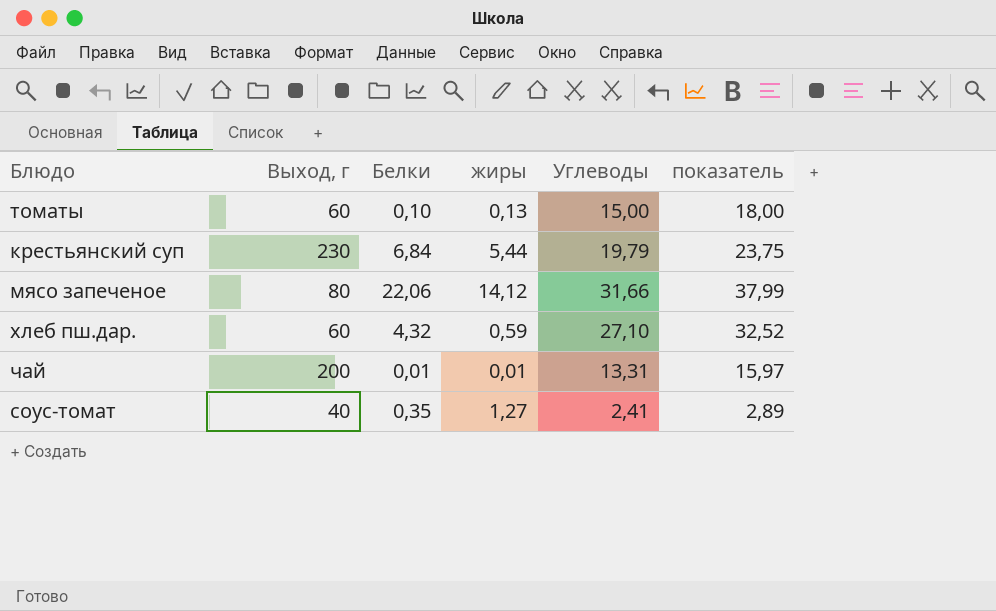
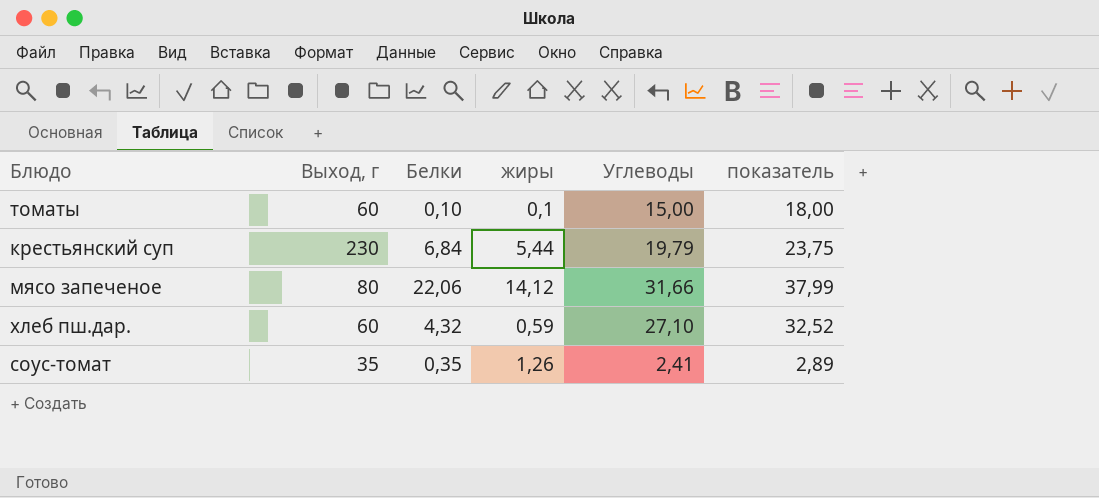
row чай: 200 | 0,01 | 0,01 | 13,31 | 15,97 -> none
томаты | жиры: 0,13 -> 0,1
соус-томат | Выход, г: 40 -> 35
соус-томат | жиры: 1,27 -> 1,26

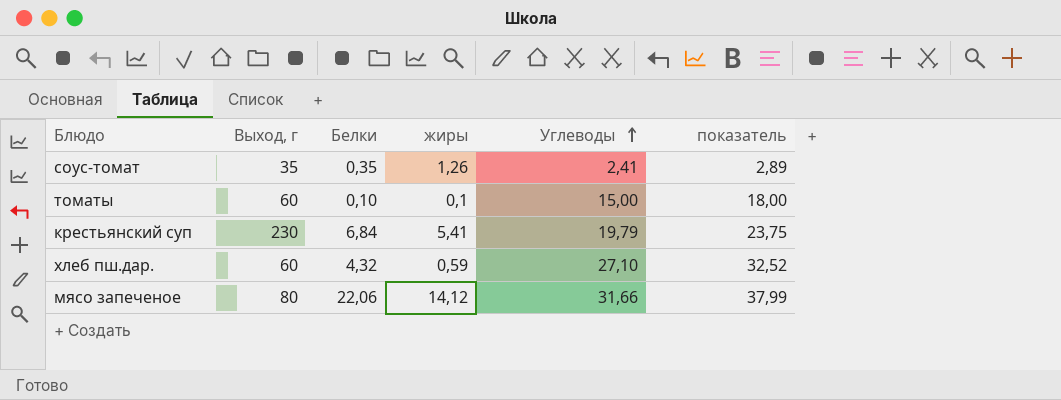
row order: none -> Углеводы ascending
крестьянский суп | жиры: 5,44 -> 5,41

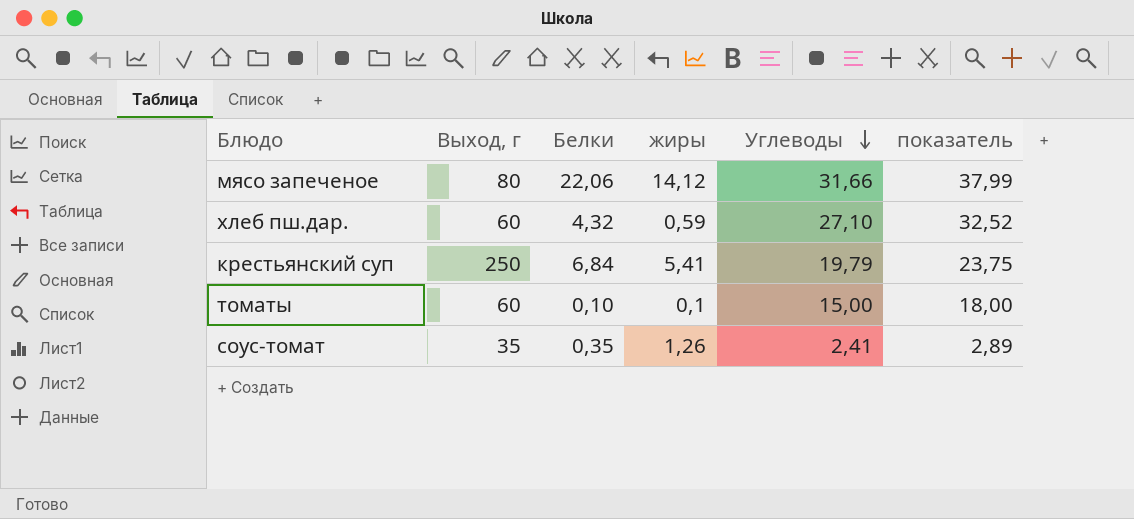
row order: Углеводы ascending -> Углеводы descending
крестьянский суп | Выход, г: 230 -> 250

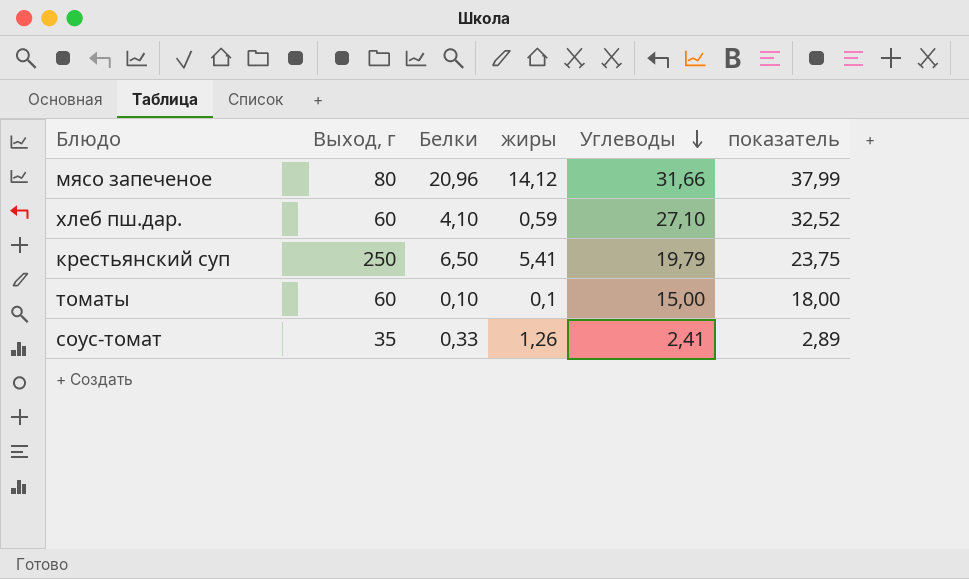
мясо запеченое | Белки: 22,06 -> 20,96
хлеб пш.дар. | Белки: 4,32 -> 4,10
крестьянский суп | Белки: 6,84 -> 6,50
соус-томат | Белки: 0,35 -> 0,33

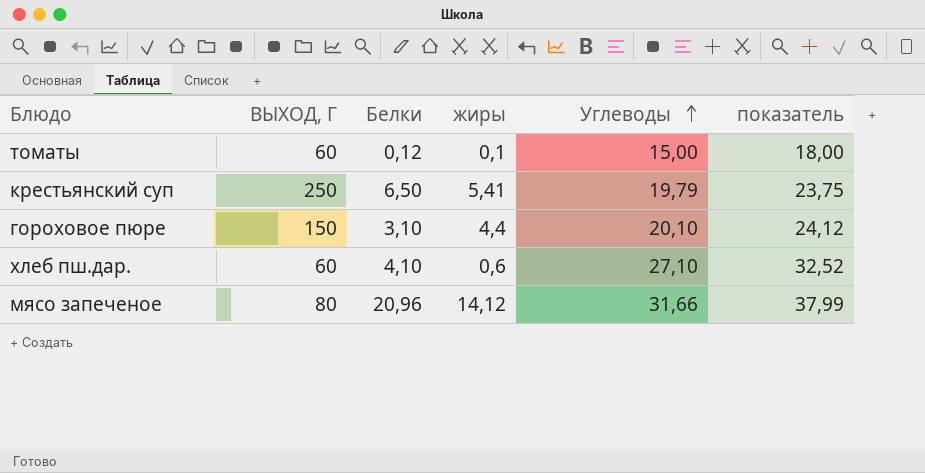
row order: Углеводы descending -> Углеводы ascending
column name: Выход, г -> ВЫХОД, Г
row соус-томат: 35 | 0,33 | 1,26 | 2,41 | 2,89 -> none
томаты | Белки: 0,10 -> 0,12
row гороховое пюре: none -> 150 | 3,10 | 4,4 | 20,10 | 24,12
хлеб пш.дар. | жиры: 0,59 -> 0,6

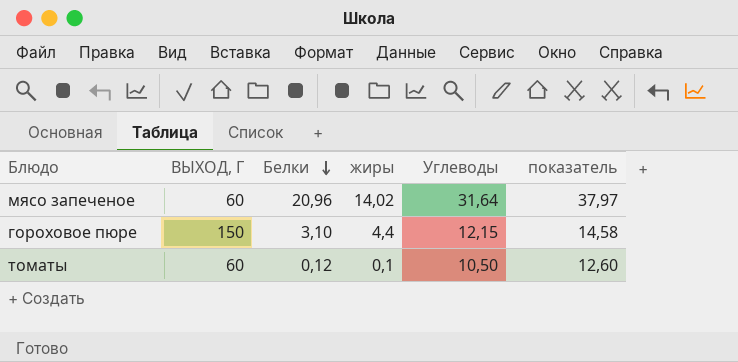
row order: Углеводы ascending -> Белки descending
row крестьянский суп: 250 | 6,50 | 5,41 | 19,79 | 23,75 -> none
row хлеб пш.дар.: 60 | 4,10 | 0,6 | 27,10 | 32,52 -> none
мясо запеченое | ВЫХОД, Г: 80 -> 60
мясо запеченое | жиры: 14,12 -> 14,02
мясо запеченое | Углеводы: 31,66 -> 31,64
мясо запеченое | показатель: 37,99 -> 37,97
гороховое пюре | Углеводы: 20,10 -> 12,15
гороховое пюре | показатель: 24,12 -> 14,58
томаты | Углеводы: 15,00 -> 10,50
томаты | показатель: 18,00 -> 12,60

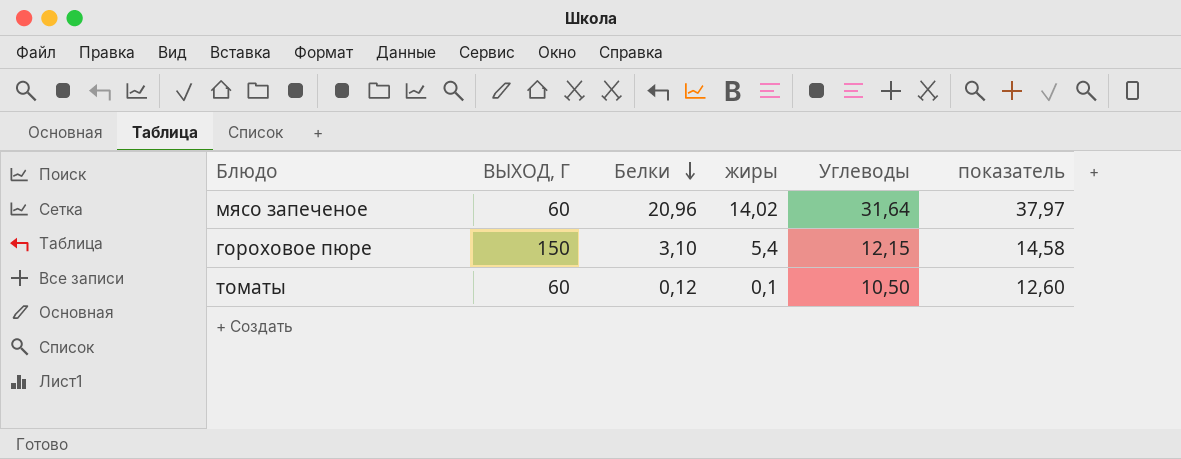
гороховое пюре | жиры: 4,4 -> 5,4

